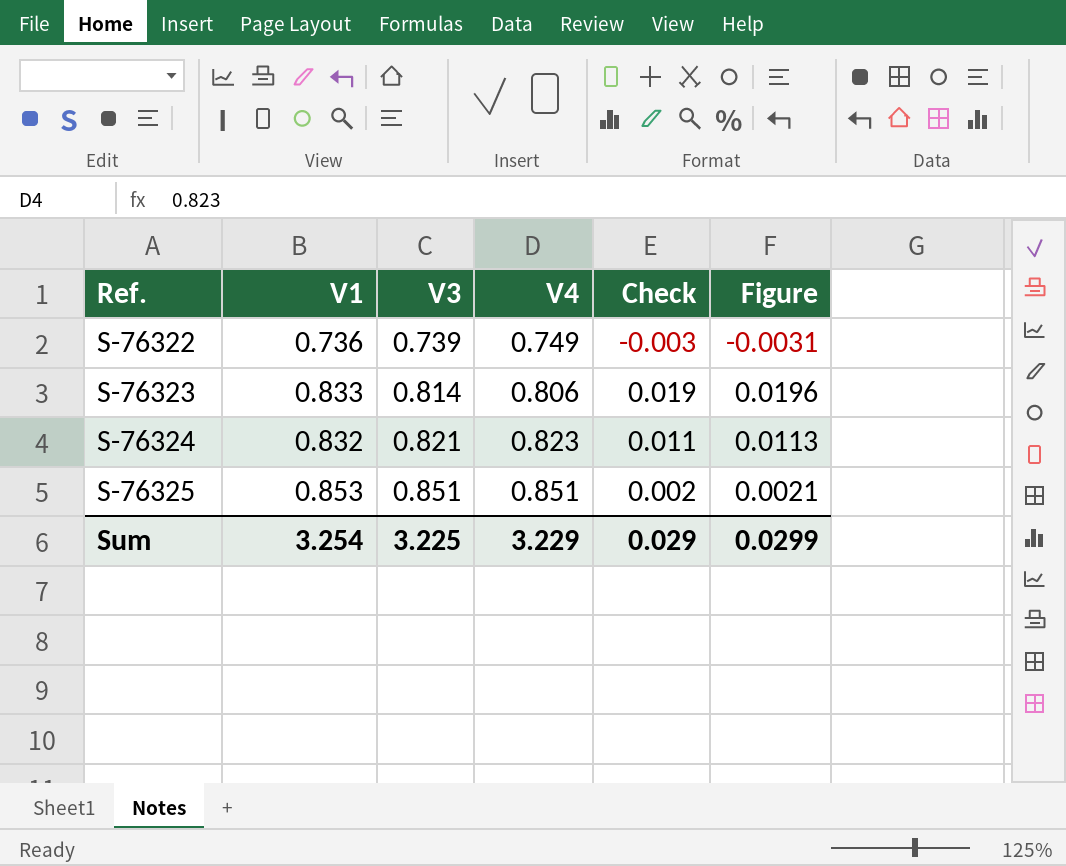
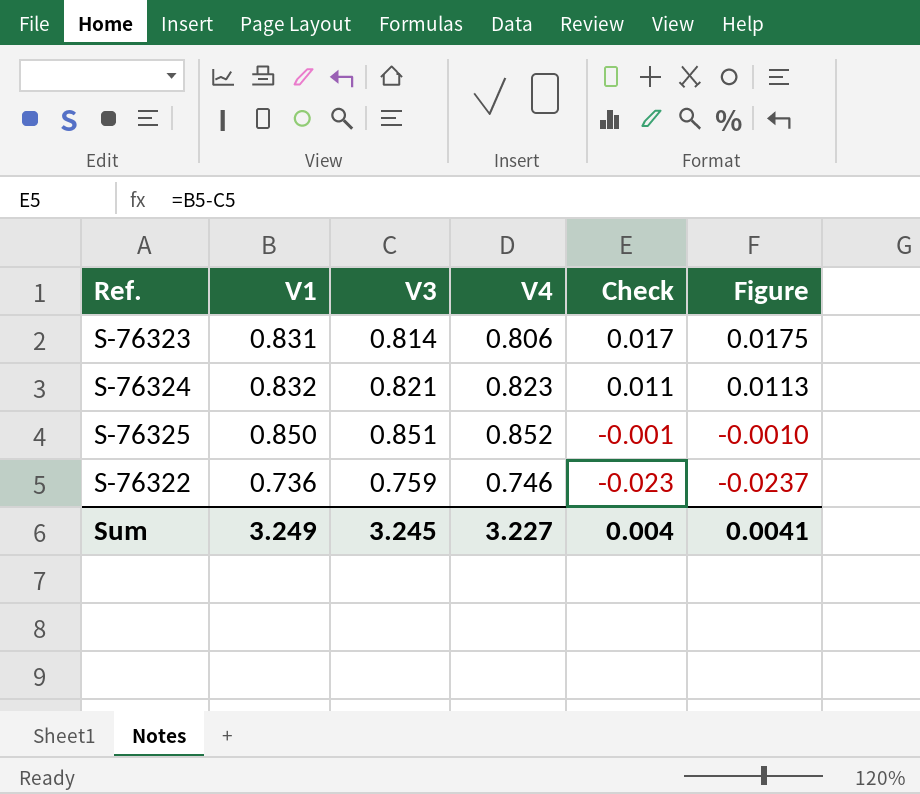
row order: Ref. ascending -> Check descending
S-76323 | V1: 0.833 -> 0.831
S-76323 | Check: 0.019 -> 0.017
S-76323 | Figure: 0.0196 -> 0.0175
S-76325 | V1: 0.853 -> 0.850
S-76325 | V4: 0.851 -> 0.852
S-76325 | Check: 0.002 -> -0.001
S-76325 | Figure: 0.0021 -> -0.0010
S-76322 | V3: 0.739 -> 0.759
S-76322 | V4: 0.749 -> 0.746
S-76322 | Check: -0.003 -> -0.023
S-76322 | Figure: -0.0031 -> -0.0237
Sum | V1: 3.254 -> 3.249
Sum | V3: 3.225 -> 3.245
Sum | V4: 3.229 -> 3.227
Sum | Check: 0.029 -> 0.004
Sum | Figure: 0.0299 -> 0.0041

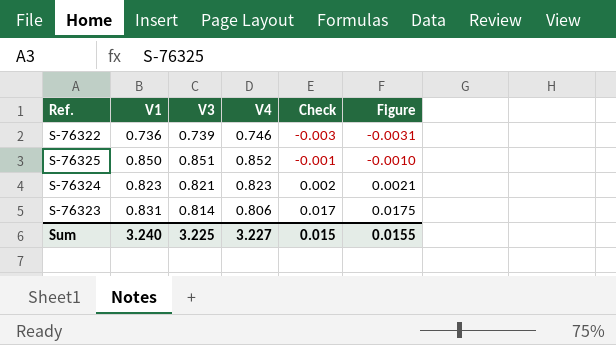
row order: Check descending -> Check ascending
S-76322 | V3: 0.759 -> 0.739
S-76322 | Check: -0.023 -> -0.003
S-76322 | Figure: -0.0237 -> -0.0031
S-76324 | V1: 0.832 -> 0.823
S-76324 | Check: 0.011 -> 0.002
S-76324 | Figure: 0.0113 -> 0.0021
Sum | V1: 3.249 -> 3.240
Sum | V3: 3.245 -> 3.225
Sum | Check: 0.004 -> 0.015
Sum | Figure: 0.0041 -> 0.0155

